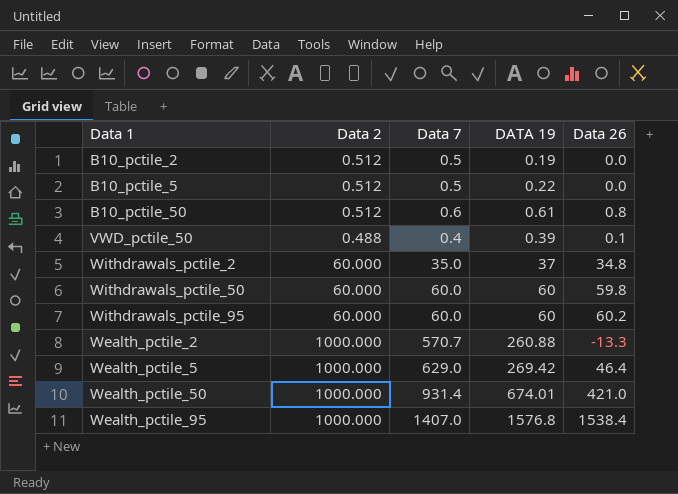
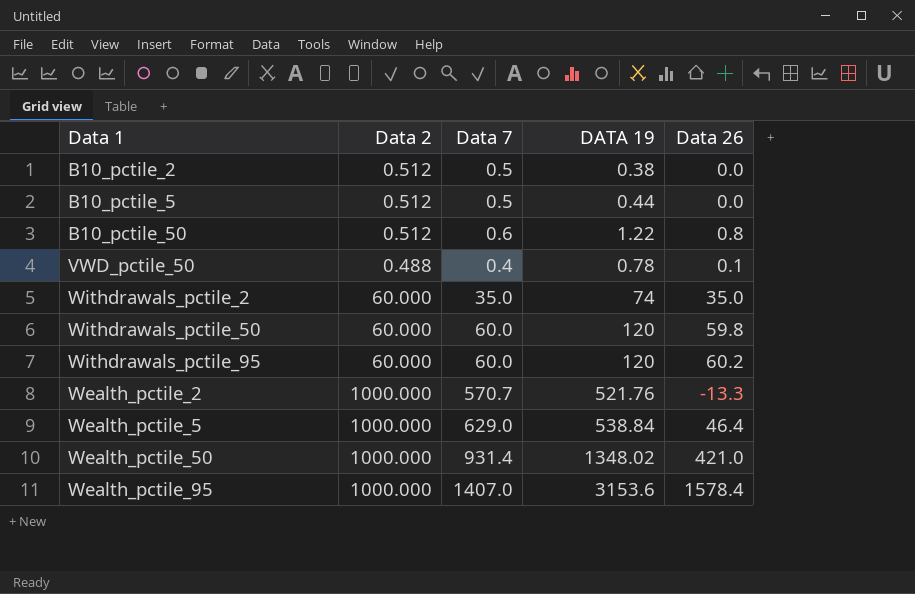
B10_pctile_2 | DATA 19: 0.19 -> 0.38
B10_pctile_5 | DATA 19: 0.22 -> 0.44
B10_pctile_50 | DATA 19: 0.61 -> 1.22
VWD_pctile_50 | DATA 19: 0.39 -> 0.78
Withdrawals_pctile_2 | DATA 19: 37 -> 74
Withdrawals_pctile_2 | Data 26: 34.8 -> 35.0
Withdrawals_pctile_50 | DATA 19: 60 -> 120
Withdrawals_pctile_95 | DATA 19: 60 -> 120
Wealth_pctile_2 | DATA 19: 260.88 -> 521.76
Wealth_pctile_5 | DATA 19: 269.42 -> 538.84
Wealth_pctile_50 | DATA 19: 674.01 -> 1348.02
Wealth_pctile_95 | DATA 19: 1576.8 -> 3153.6
Wealth_pctile_95 | Data 26: 1538.4 -> 1578.4

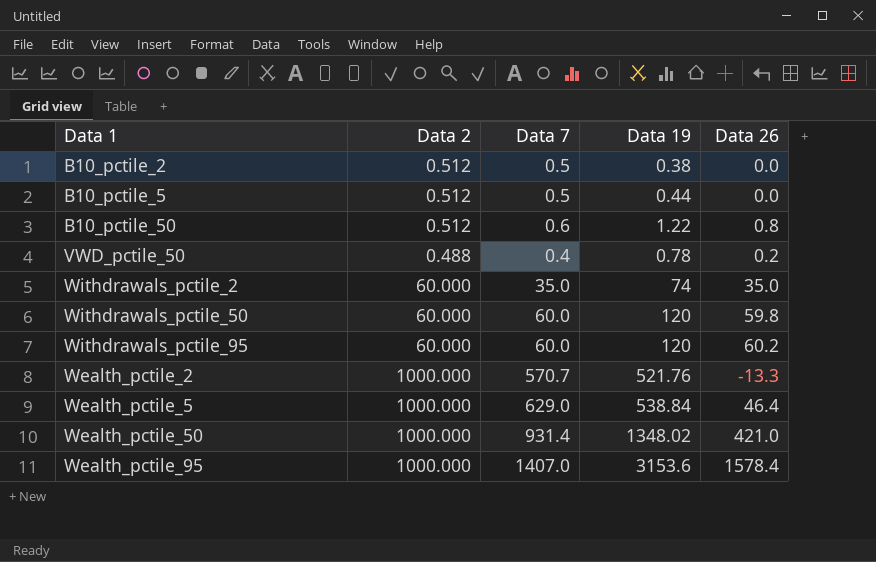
column name: DATA 19 -> Data 19
VWD_pctile_50 | Data 26: 0.1 -> 0.2

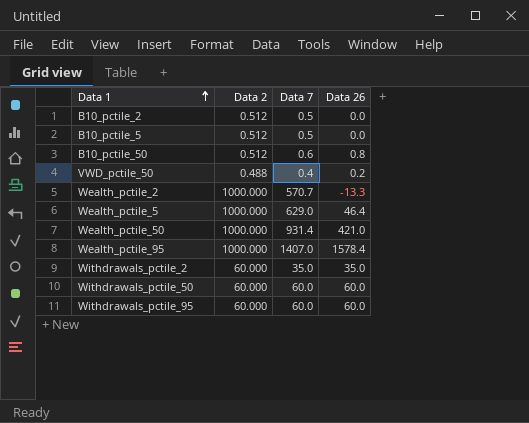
row order: none -> Data 1 ascending
column Data 19 | position: 4 -> none
Withdrawals_pctile_50 | Data 26: 59.8 -> 60.0
Withdrawals_pctile_95 | Data 26: 60.2 -> 60.0

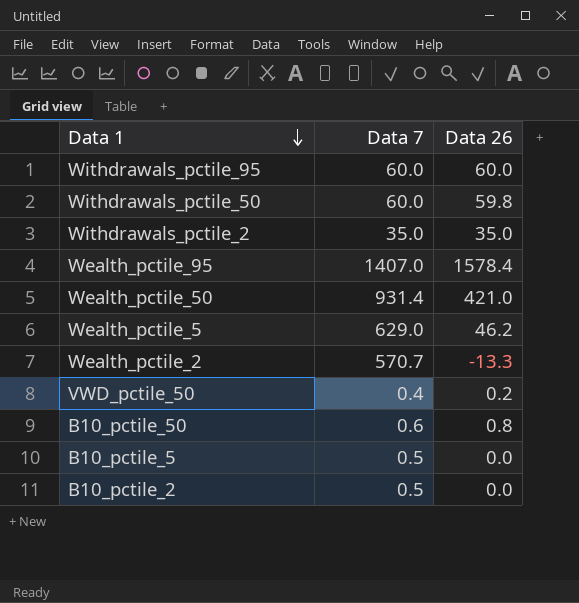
row order: Data 1 ascending -> Data 1 descending
column Data 2 | position: 2 -> none
Withdrawals_pctile_50 | Data 26: 60.0 -> 59.8
Wealth_pctile_5 | Data 26: 46.4 -> 46.2

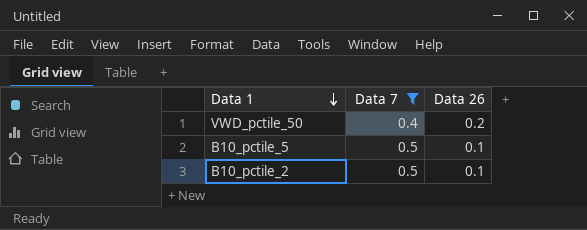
filter: none -> Data 7 <= 0.5
B10_pctile_5 | Data 26: 0.0 -> 0.1
B10_pctile_2 | Data 26: 0.0 -> 0.1

